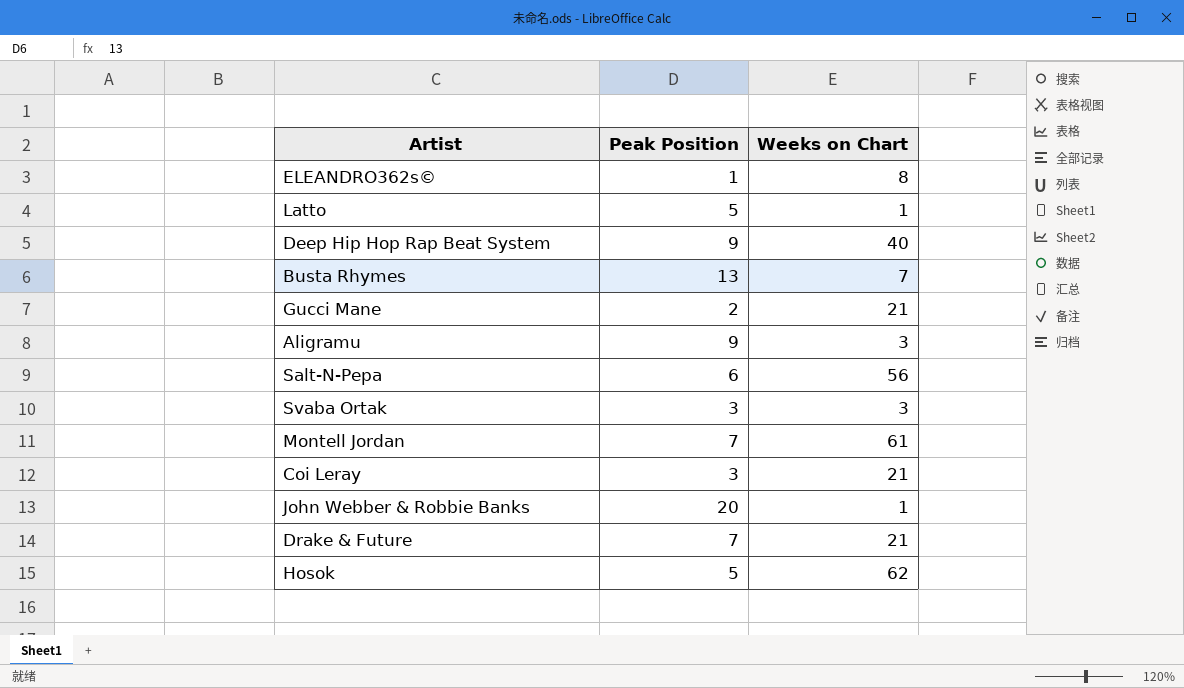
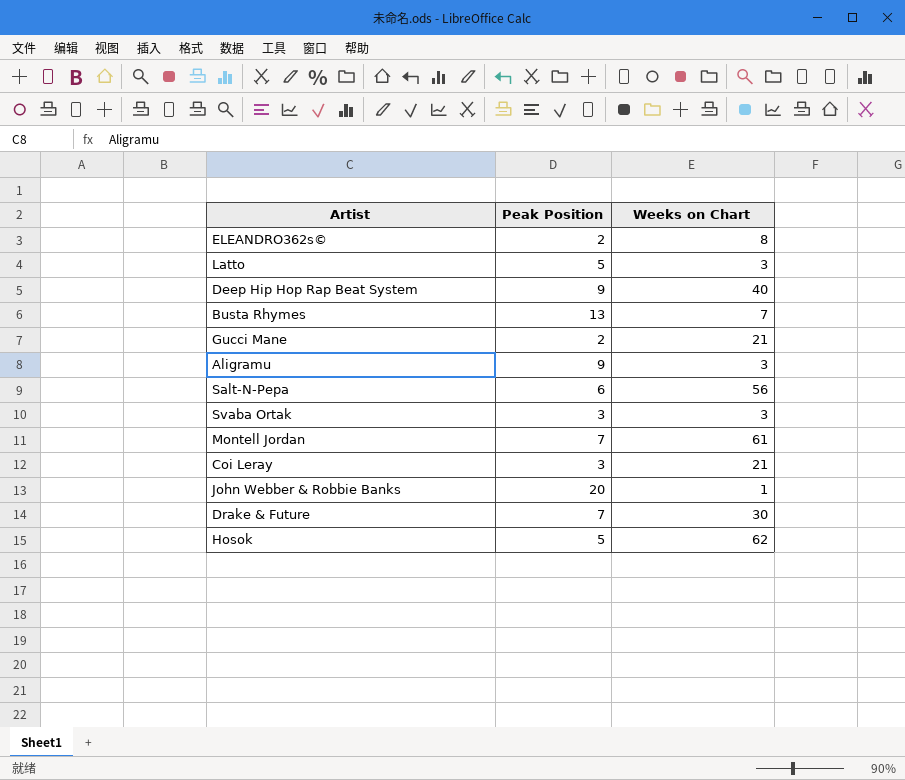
ELEANDRO362s© | Peak Position: 1 -> 2
Latto | Weeks on Chart: 1 -> 3
Drake & Future | Weeks on Chart: 21 -> 30

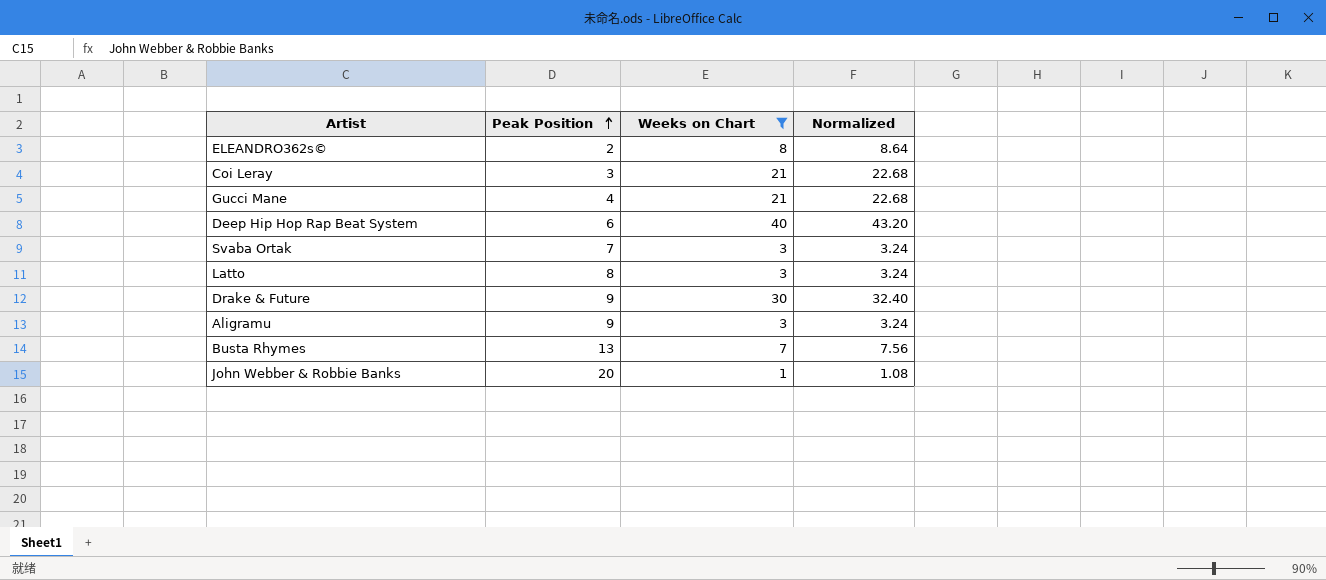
filter: none -> Weeks on Chart <= 40
row order: none -> Peak Position ascending
column Normalized | formula: none -> [Weeks on Chart] * 1.08
Gucci Mane | Peak Position: 2 -> 4
Deep Hip Hop Rap Beat System | Peak Position: 9 -> 6
Svaba Ortak | Peak Position: 3 -> 7
Latto | Peak Position: 5 -> 8
Drake & Future | Peak Position: 7 -> 9

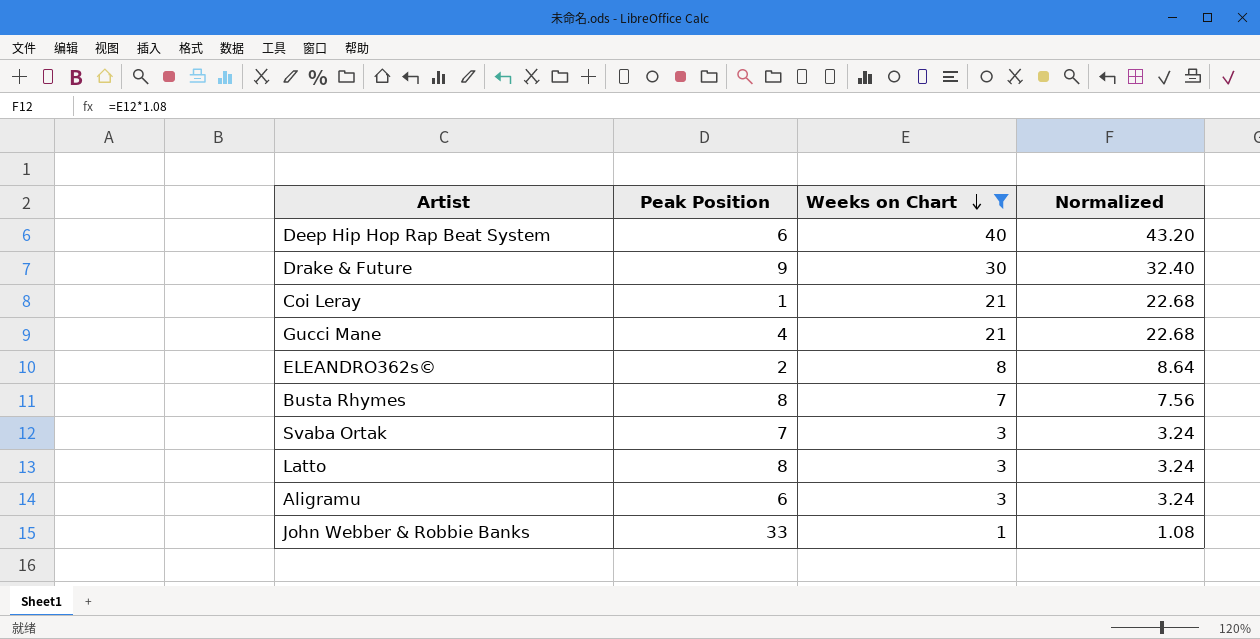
row order: Peak Position ascending -> Weeks on Chart descending
Coi Leray | Peak Position: 3 -> 1
Busta Rhymes | Peak Position: 13 -> 8
Aligramu | Peak Position: 9 -> 6
John Webber & Robbie Banks | Peak Position: 20 -> 33

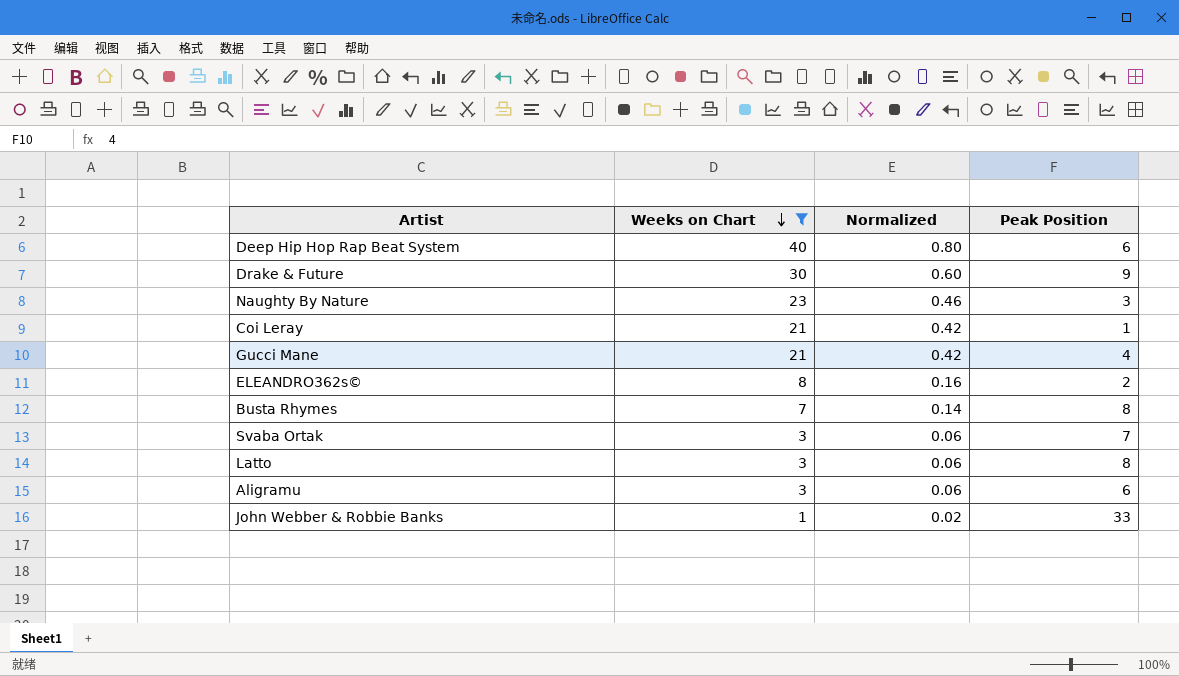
column Normalized | formula: [Weeks on Chart] * 1.08 -> [Weeks on Chart] * 0.02
column Peak Position | position: 2 -> 4
row Naughty By Nature: none -> 23 | 0.46 | 3

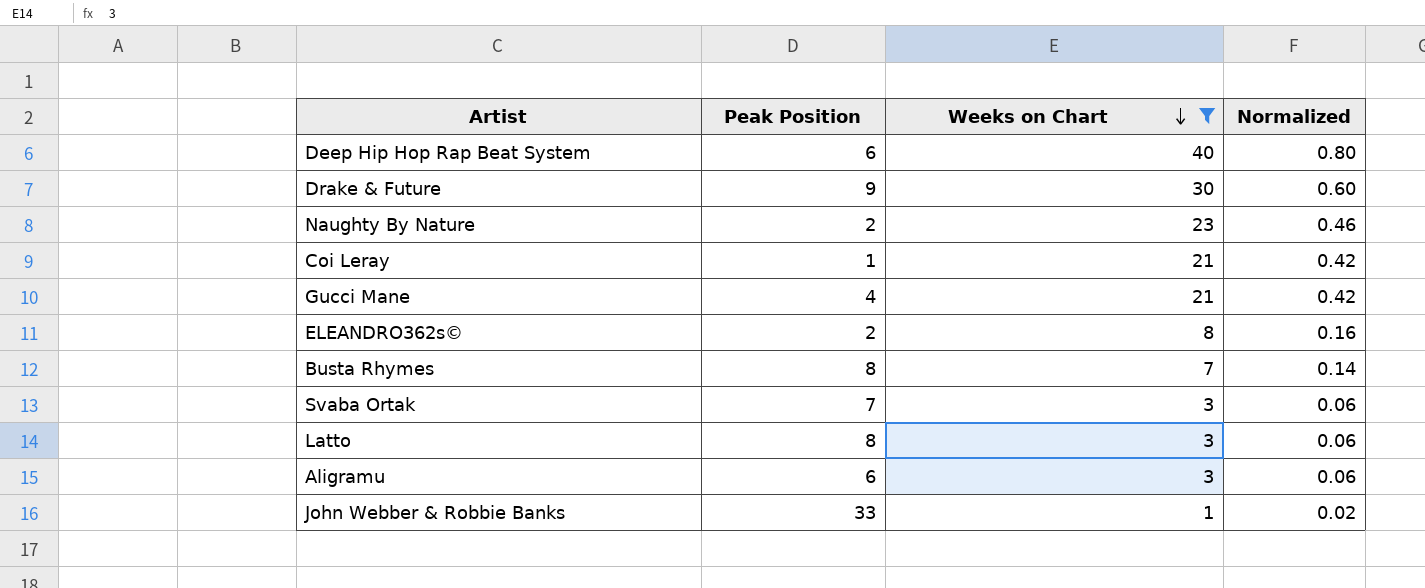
column Peak Position | position: 4 -> 2
Naughty By Nature | Peak Position: 3 -> 2

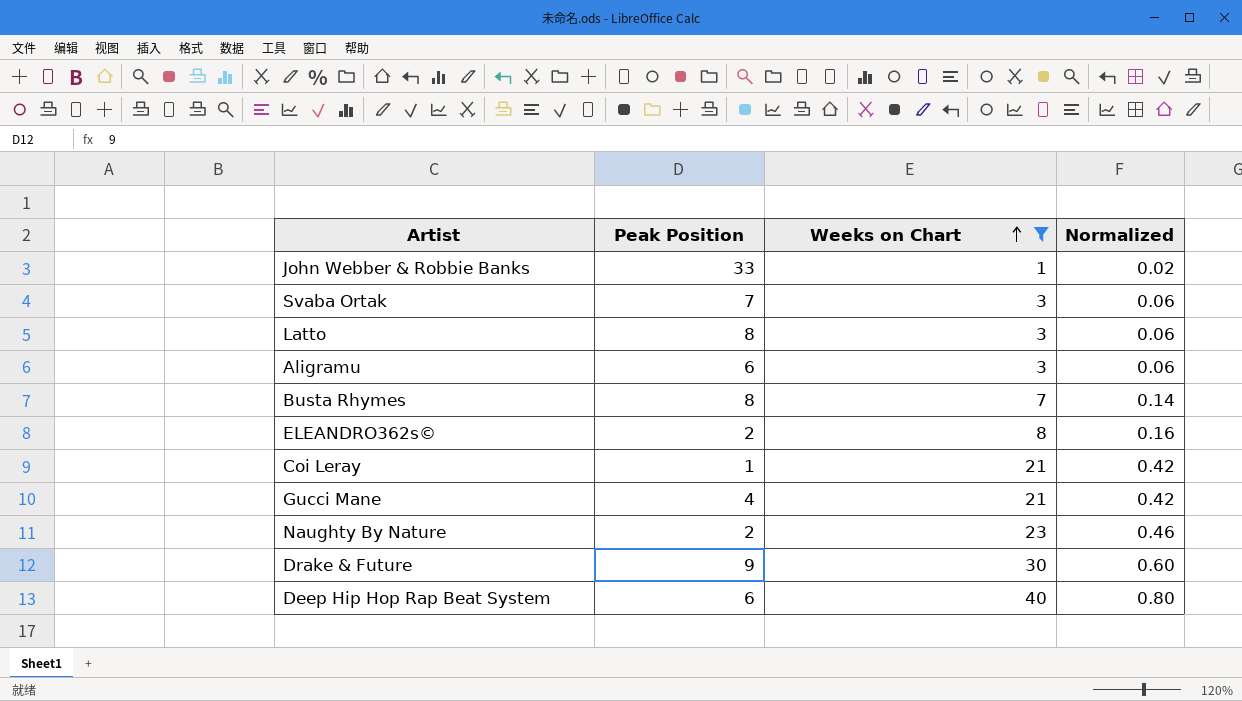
row order: Weeks on Chart descending -> Weeks on Chart ascending

